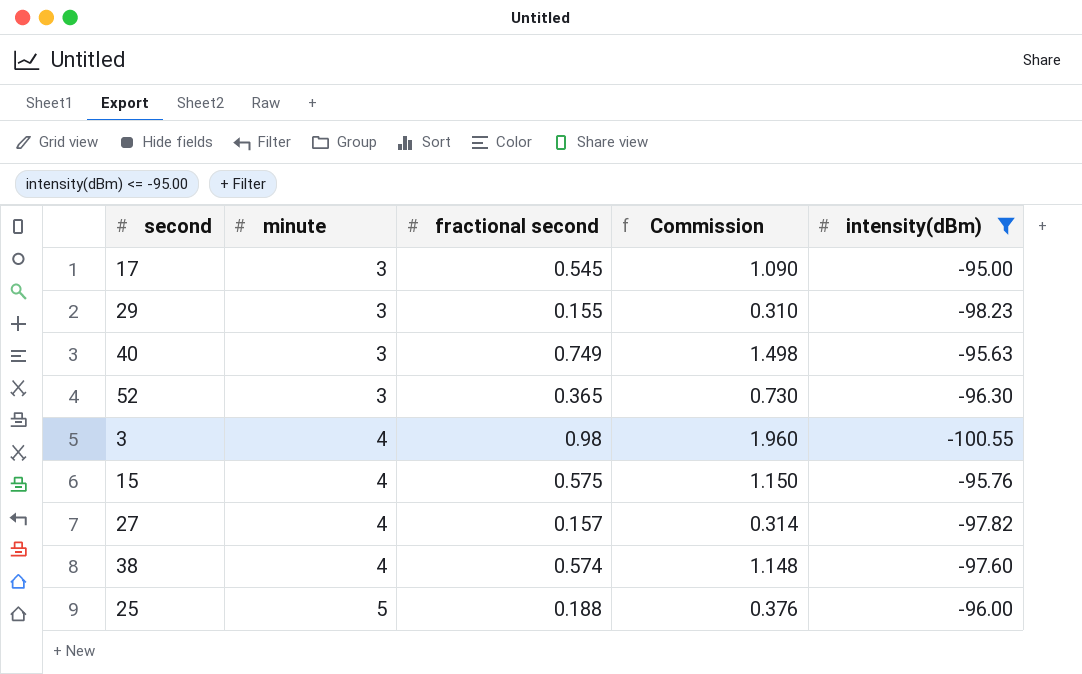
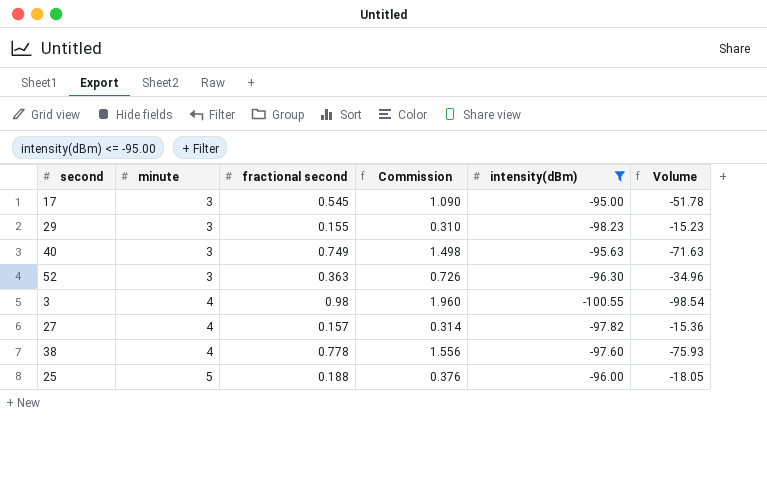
column Volume | formula: none -> [fractional second] * [intensity(dBm)]
row 15: 4 | 0.575 | 1.150 | -95.76 -> none
52 | fractional second: 0.365 -> 0.363
52 | Commission: 0.730 -> 0.726
38 | fractional second: 0.574 -> 0.778
38 | Commission: 1.148 -> 1.556

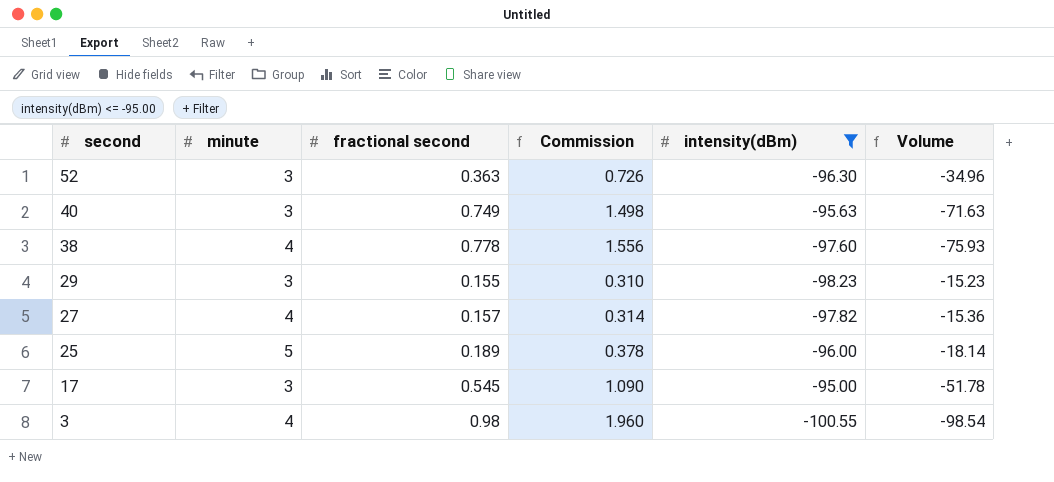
row order: minute ascending -> second descending
25 | fractional second: 0.188 -> 0.189
25 | Commission: 0.376 -> 0.378
25 | Volume: -18.05 -> -18.14

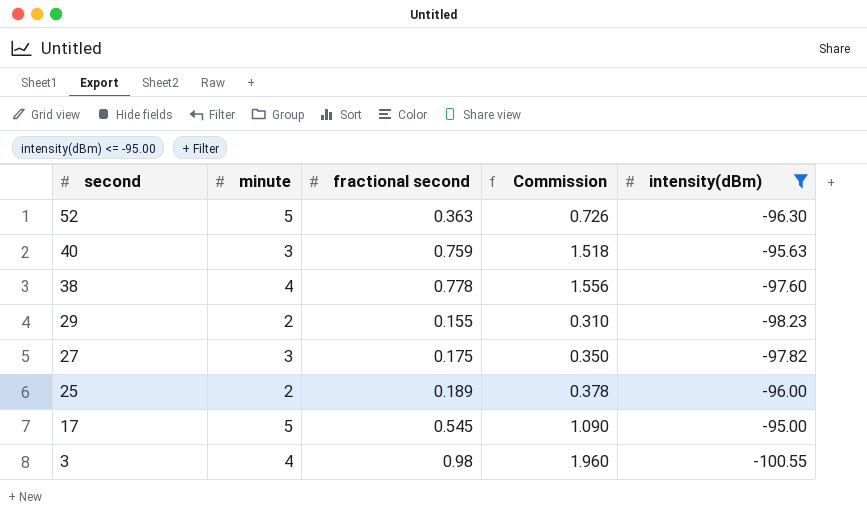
column Volume | formula: [fractional second] * [intensity(dBm)] -> none
52 | minute: 3 -> 5
40 | fractional second: 0.749 -> 0.759
40 | Commission: 1.498 -> 1.518
29 | minute: 3 -> 2
27 | minute: 4 -> 3
27 | fractional second: 0.157 -> 0.175
27 | Commission: 0.314 -> 0.350
25 | minute: 5 -> 2
17 | minute: 3 -> 5

